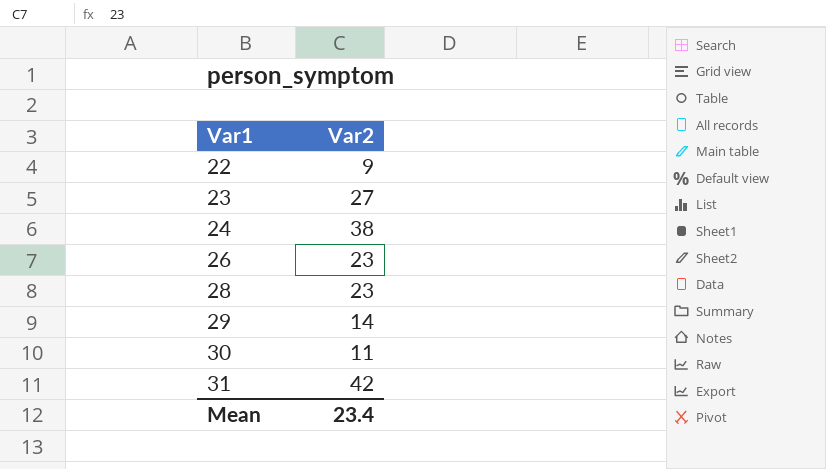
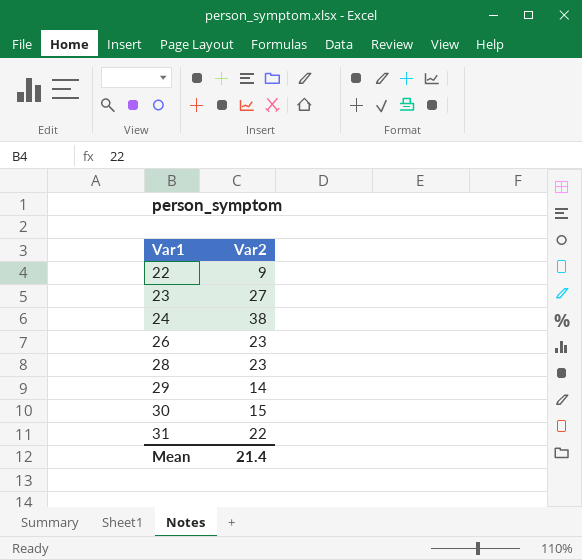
30 | Var2: 11 -> 15
31 | Var2: 42 -> 22
Mean | Var2: 23.4 -> 21.4

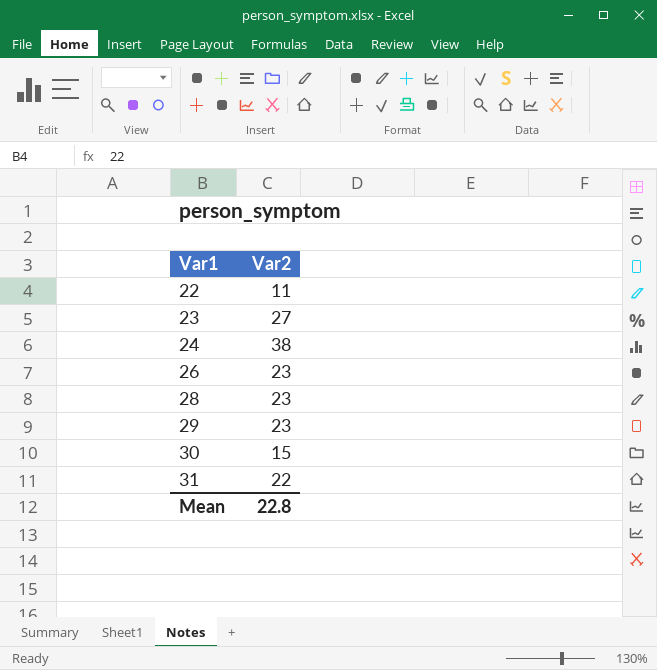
22 | Var2: 9 -> 11
29 | Var2: 14 -> 23
Mean | Var2: 21.4 -> 22.8

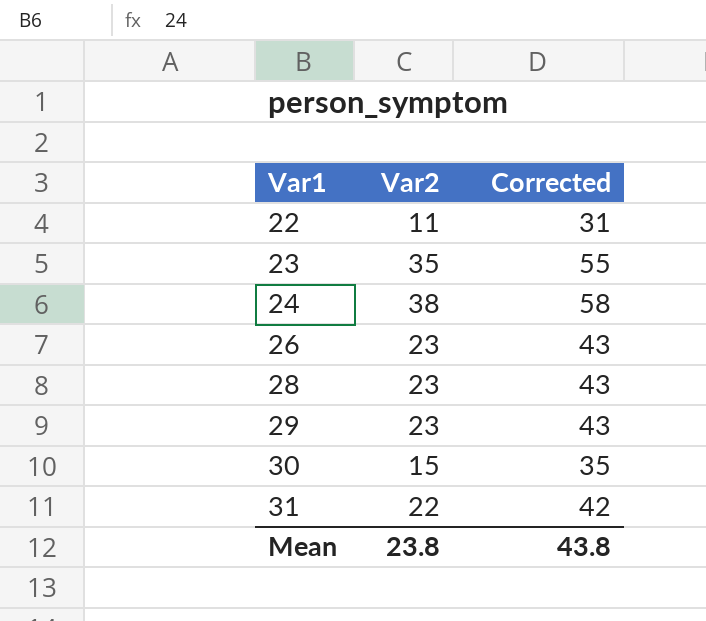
column Corrected | formula: none -> [Var2] + 20
23 | Var2: 27 -> 35
Mean | Var2: 22.8 -> 23.8

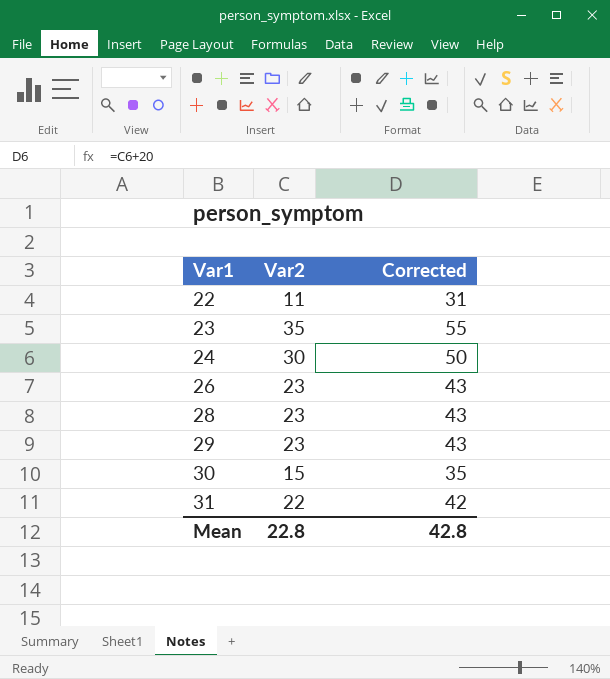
24 | Var2: 38 -> 30
24 | Corrected: 58 -> 50
Mean | Var2: 23.8 -> 22.8
Mean | Corrected: 43.8 -> 42.8

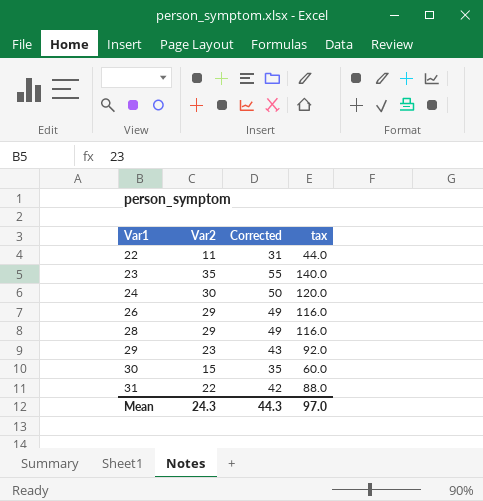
column tax | formula: none -> [Var2] * 4
26 | Var2: 23 -> 29
26 | Corrected: 43 -> 49
28 | Var2: 23 -> 29
28 | Corrected: 43 -> 49
Mean | Var2: 22.8 -> 24.3
Mean | Corrected: 42.8 -> 44.3

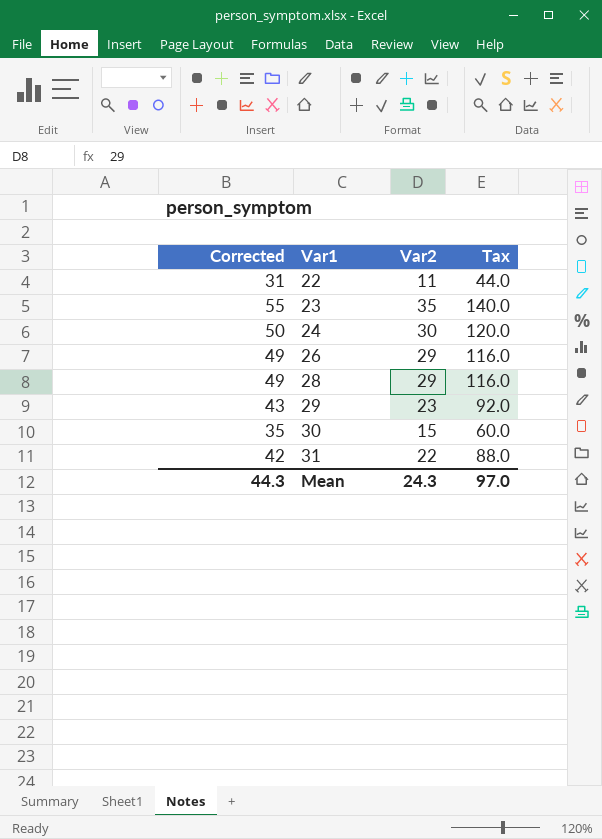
column Corrected | position: 3 -> 1
column name: tax -> Tax

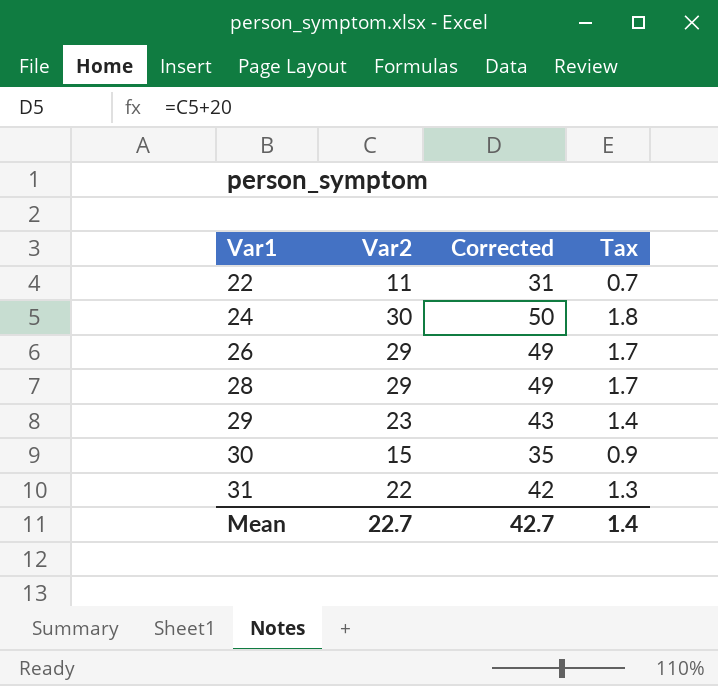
column Corrected | position: 1 -> 3
column Tax | formula: [Var2] * 4 -> [Var2] * 0.06
row 23: 55 | 35 | 140.0 -> none
Mean | Var2: 24.3 -> 22.7
Mean | Corrected: 44.3 -> 42.7
Mean | Tax: 97.0 -> 1.4

